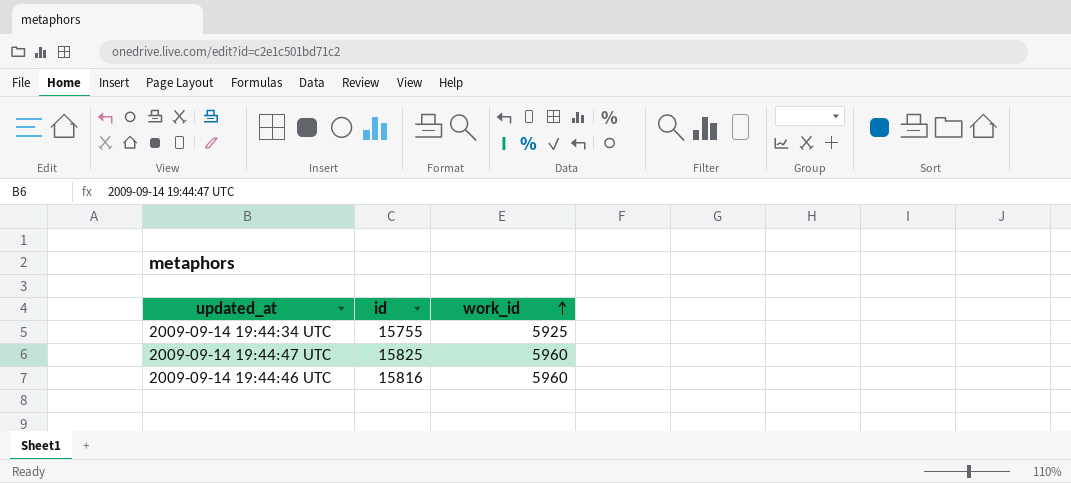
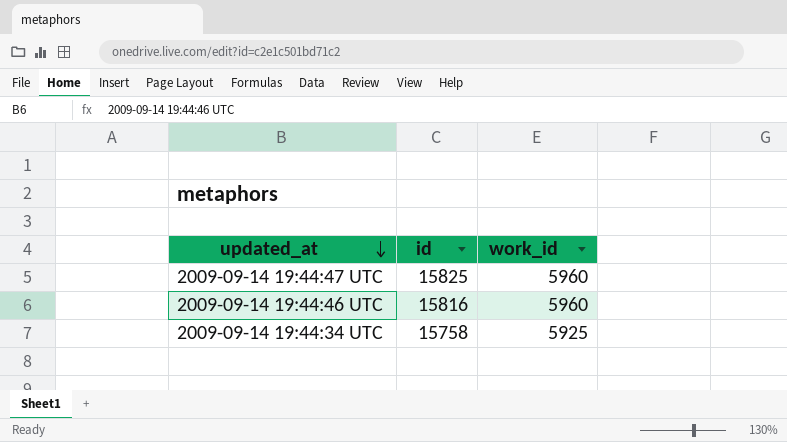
row order: work_id ascending -> updated_at descending
2009-09-14 19:44:34 UTC | id: 15755 -> 15758

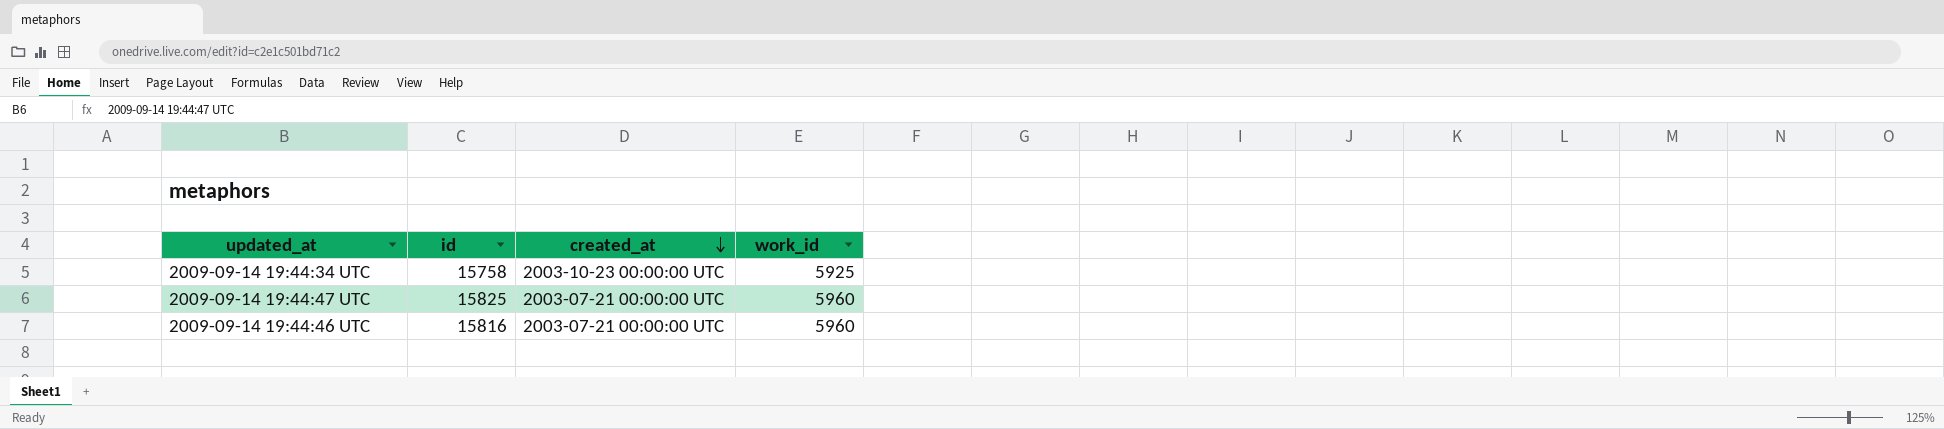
row order: updated_at descending -> created_at descending
column created_at | position: none -> 3

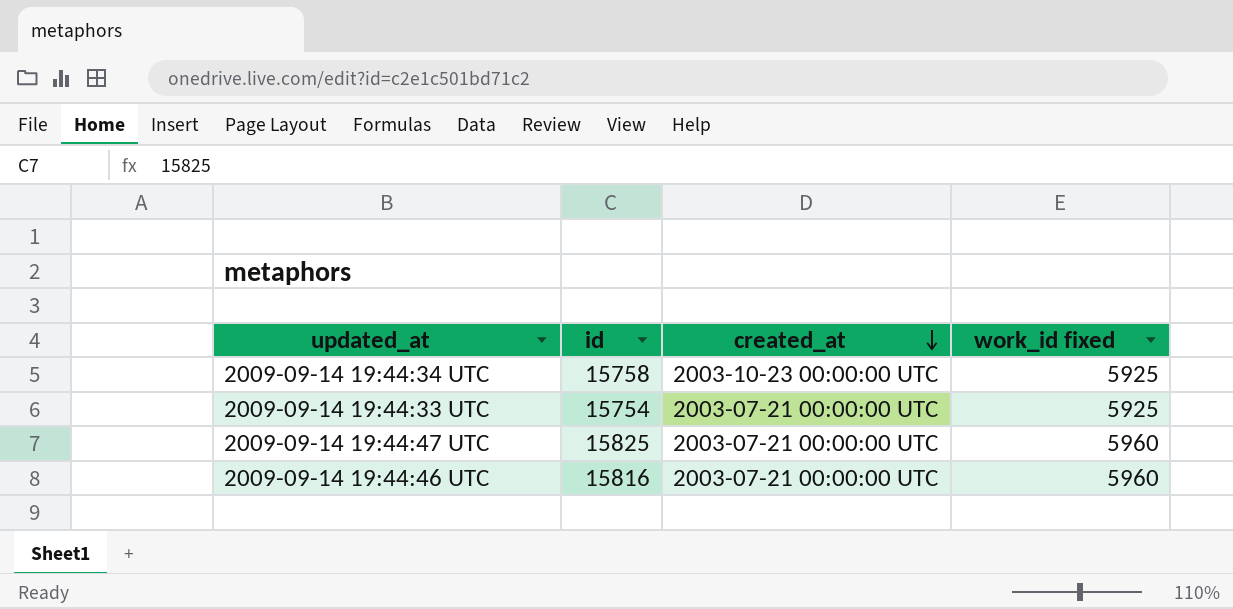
column name: work_id -> work_id fixed
row 2009-09-14 19:44:33 UTC: none -> 15754 | 2003-07-21 00:00:00 UTC | 5925

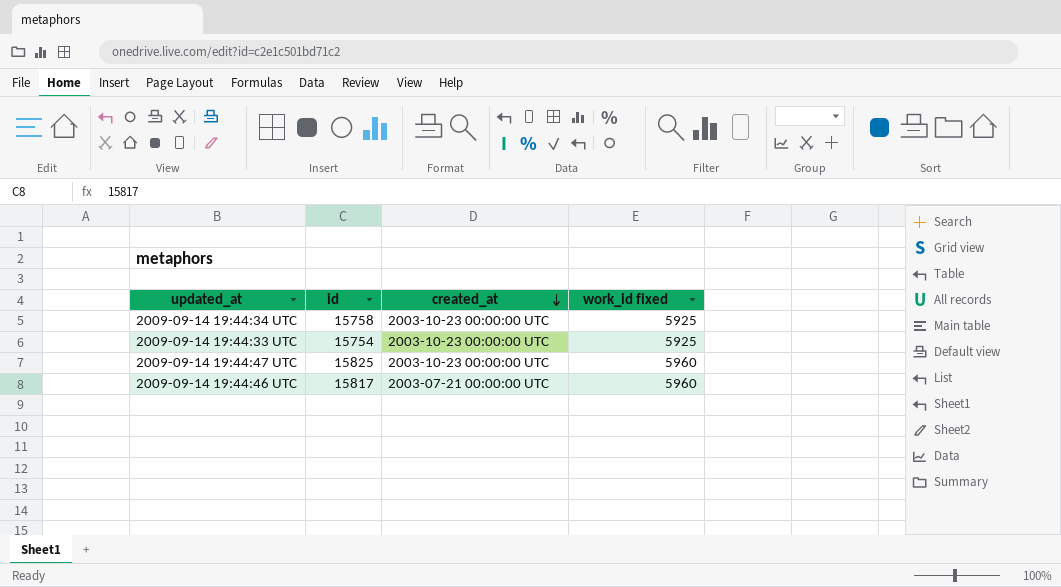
2009-09-14 19:44:33 UTC | created_at: 2003-07-21 00:00:00 UTC -> 2003-10-23 00:00:00 UTC
2009-09-14 19:44:47 UTC | created_at: 2003-07-21 00:00:00 UTC -> 2003-10-23 00:00:00 UTC
2009-09-14 19:44:46 UTC | id: 15816 -> 15817

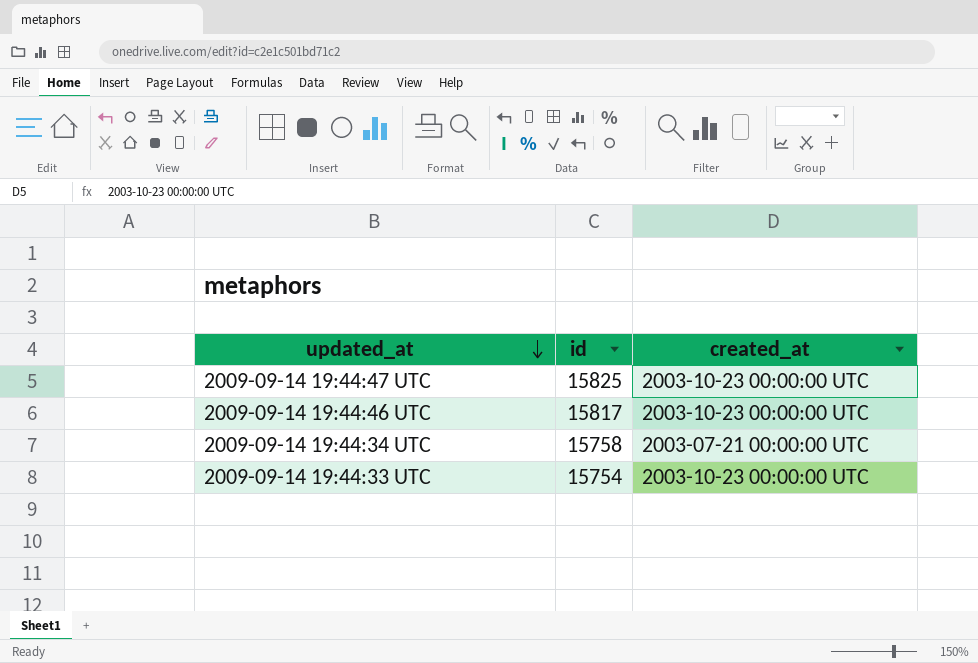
row order: created_at descending -> updated_at descending
column work_id fixed | position: 4 -> none
2009-09-14 19:44:46 UTC | created_at: 2003-07-21 00:00:00 UTC -> 2003-10-23 00:00:00 UTC
2009-09-14 19:44:34 UTC | created_at: 2003-10-23 00:00:00 UTC -> 2003-07-21 00:00:00 UTC

